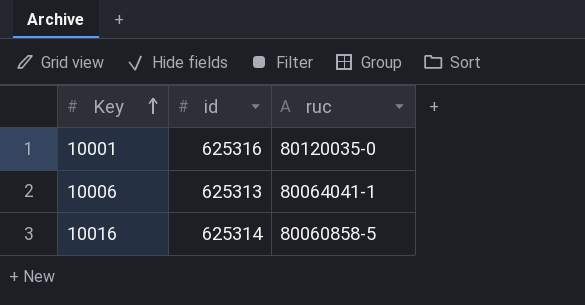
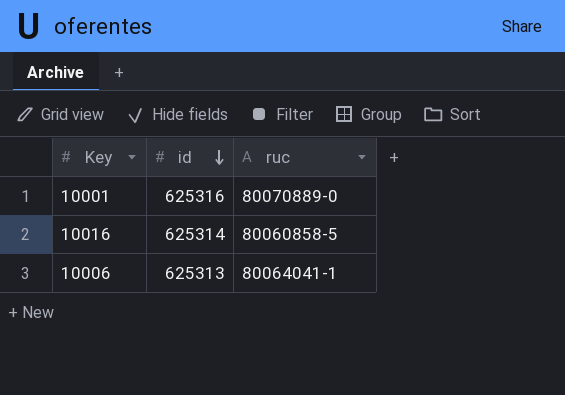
row order: Key ascending -> id descending
10001 | ruc: 80120035-0 -> 80070889-0

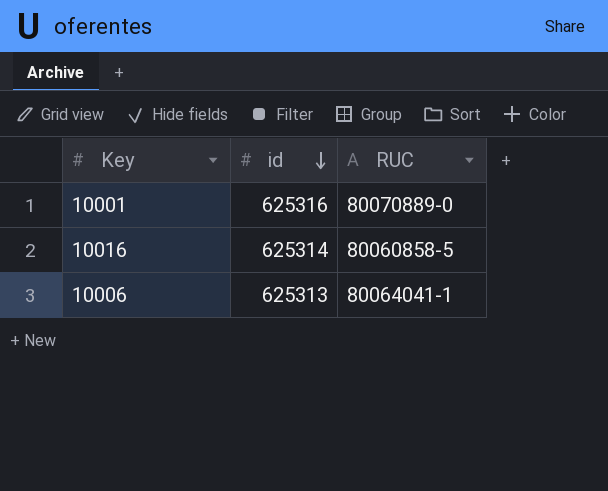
column name: ruc -> RUC

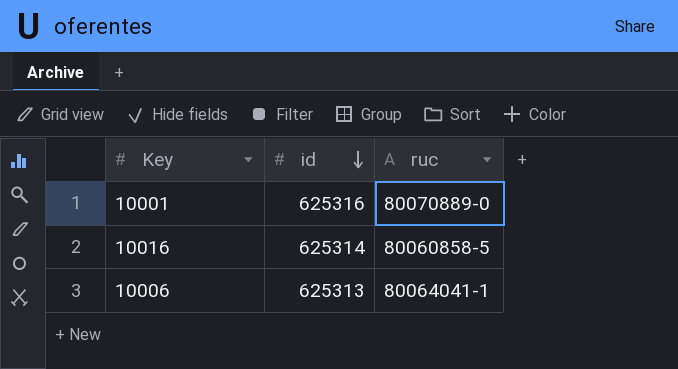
column name: RUC -> ruc

